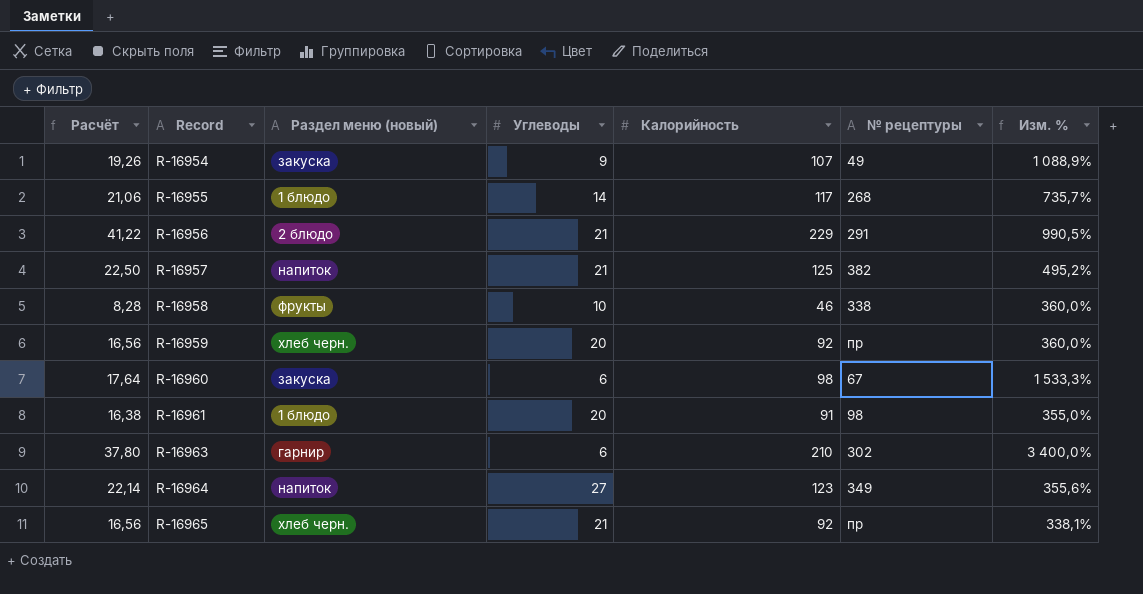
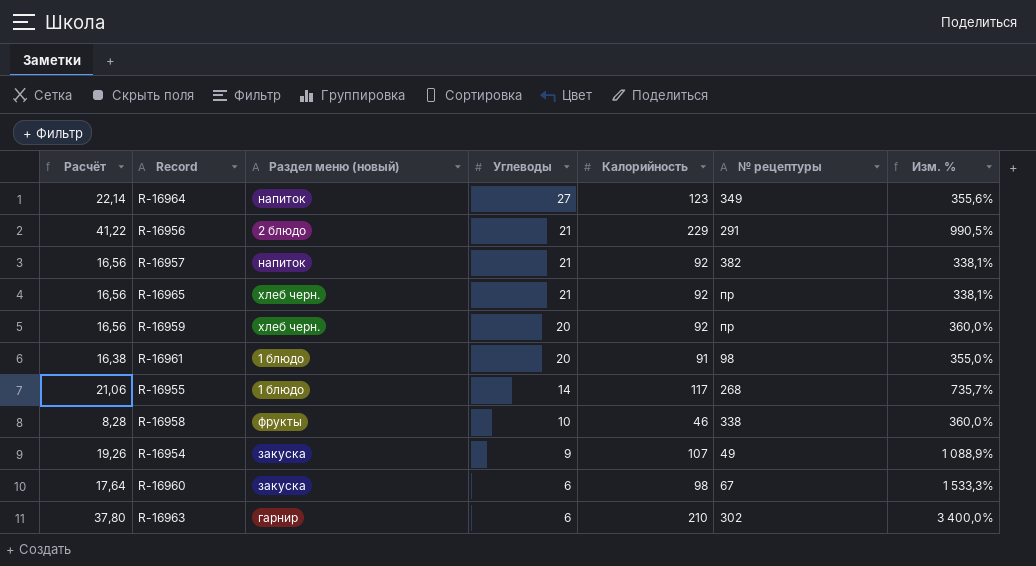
row order: Record ascending -> Углеводы descending
R-16957 | Расчёт: 22,50 -> 16,56
R-16957 | Калорийность: 125 -> 92
R-16957 | Изм. %: 495,2% -> 338,1%

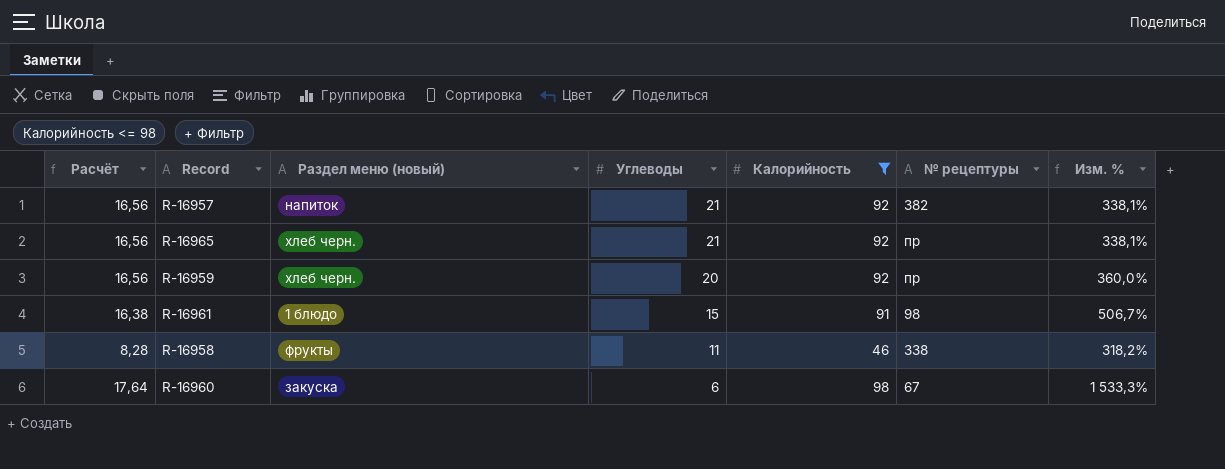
filter: none -> Калорийность <= 98
R-16961 | Углеводы: 20 -> 15
R-16961 | Изм. %: 355,0% -> 506,7%
R-16958 | Углеводы: 10 -> 11
R-16958 | Изм. %: 360,0% -> 318,2%

